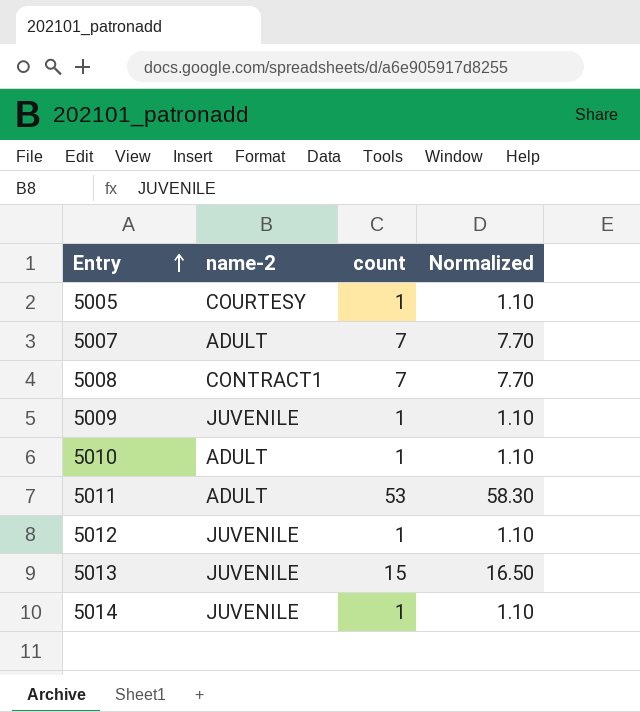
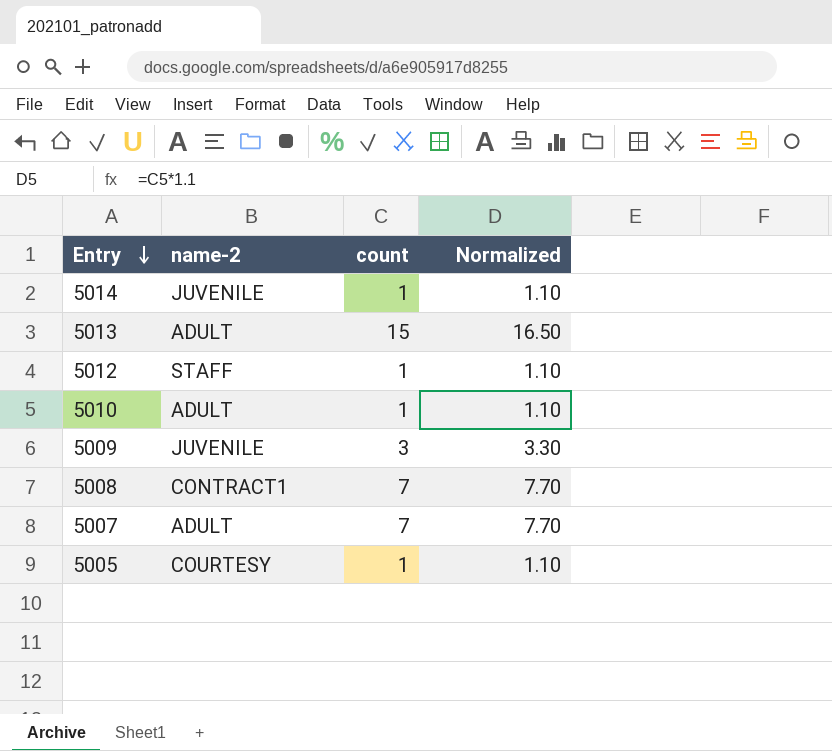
row order: Entry ascending -> Entry descending
row 5011: ADULT | 53 | 58.30 -> none
5013 | name-2: JUVENILE -> ADULT
5012 | name-2: JUVENILE -> STAFF
5009 | count: 1 -> 3
5009 | Normalized: 1.10 -> 3.30

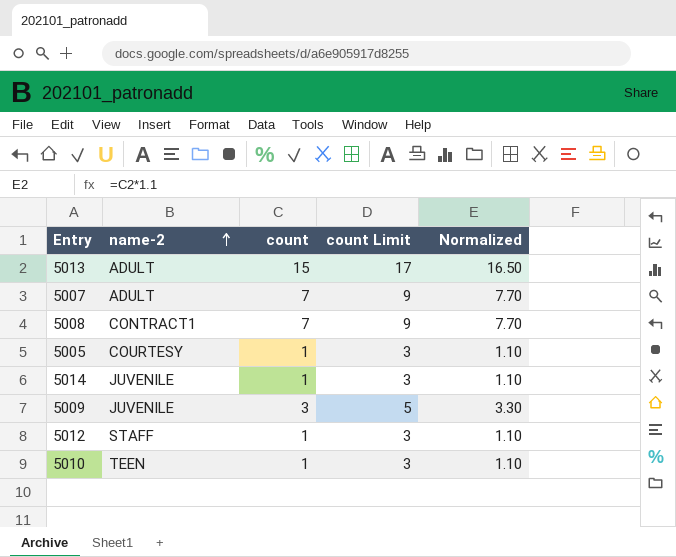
row order: Entry descending -> name-2 ascending
column count Limit | formula: none -> [count] + 2
5010 | name-2: ADULT -> TEEN

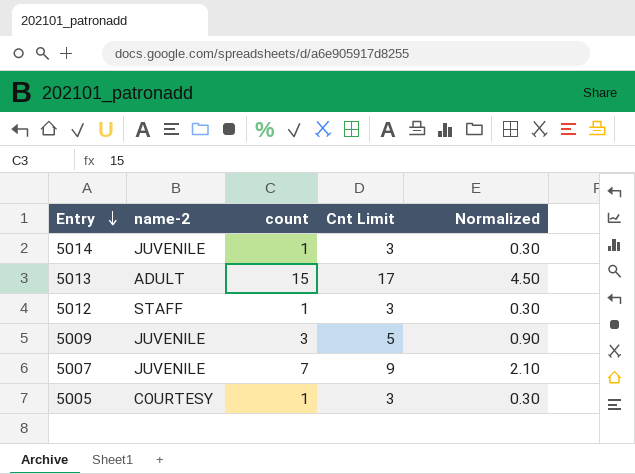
row order: name-2 ascending -> Entry descending
column name: count Limit -> Cnt Limit
column Normalized | formula: [count] * 1.1 -> [count] * 0.3
row 5008: CONTRACT1 | 7 | 9 | 7.70 -> none
row 5010: TEEN | 1 | 3 | 1.10 -> none
5007 | name-2: ADULT -> JUVENILE

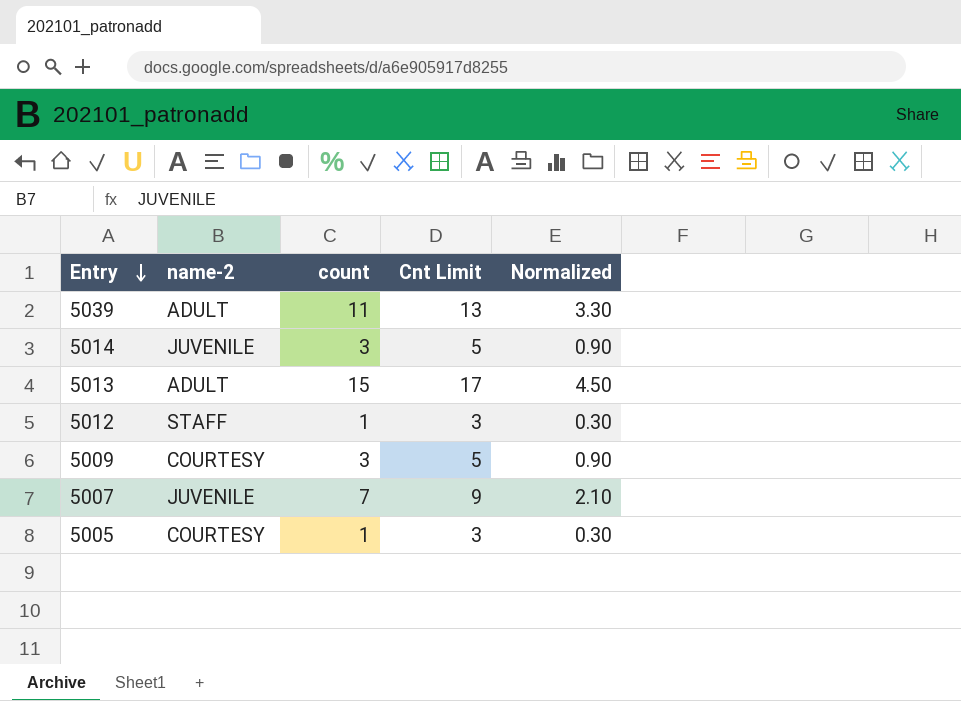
row 5039: none -> ADULT | 11 | 13 | 3.30
5014 | count: 1 -> 3
5014 | Cnt Limit: 3 -> 5
5014 | Normalized: 0.30 -> 0.90
5009 | name-2: JUVENILE -> COURTESY

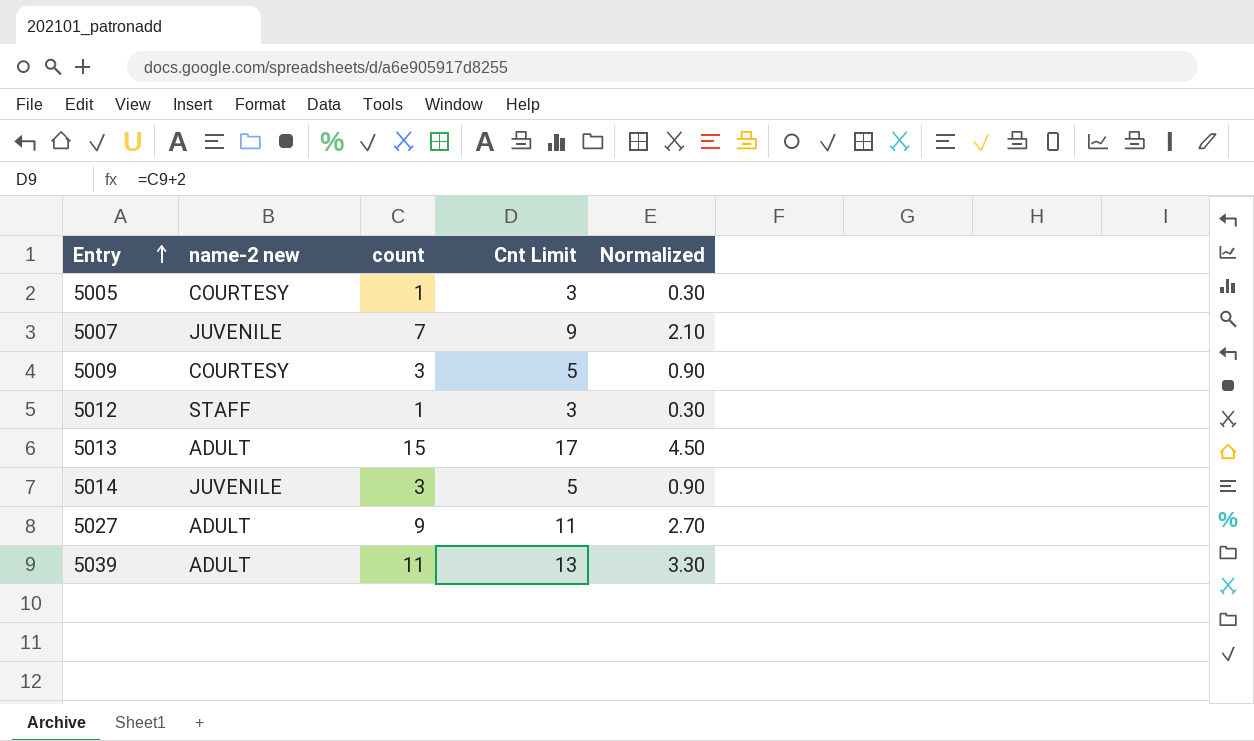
row order: Entry descending -> Entry ascending
column name: name-2 -> name-2 new
row 5027: none -> ADULT | 9 | 11 | 2.70

